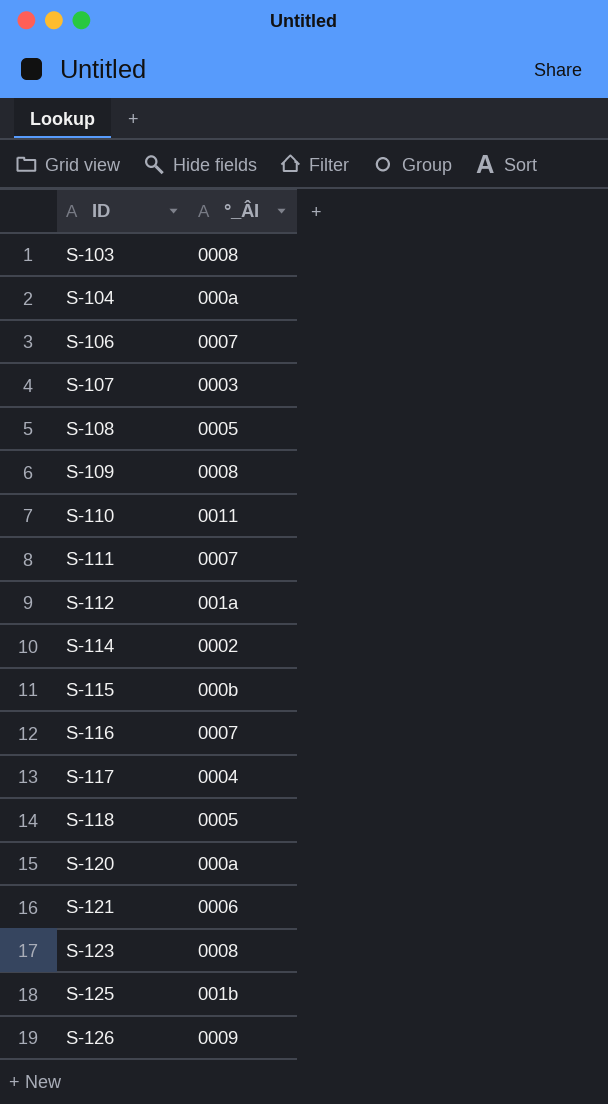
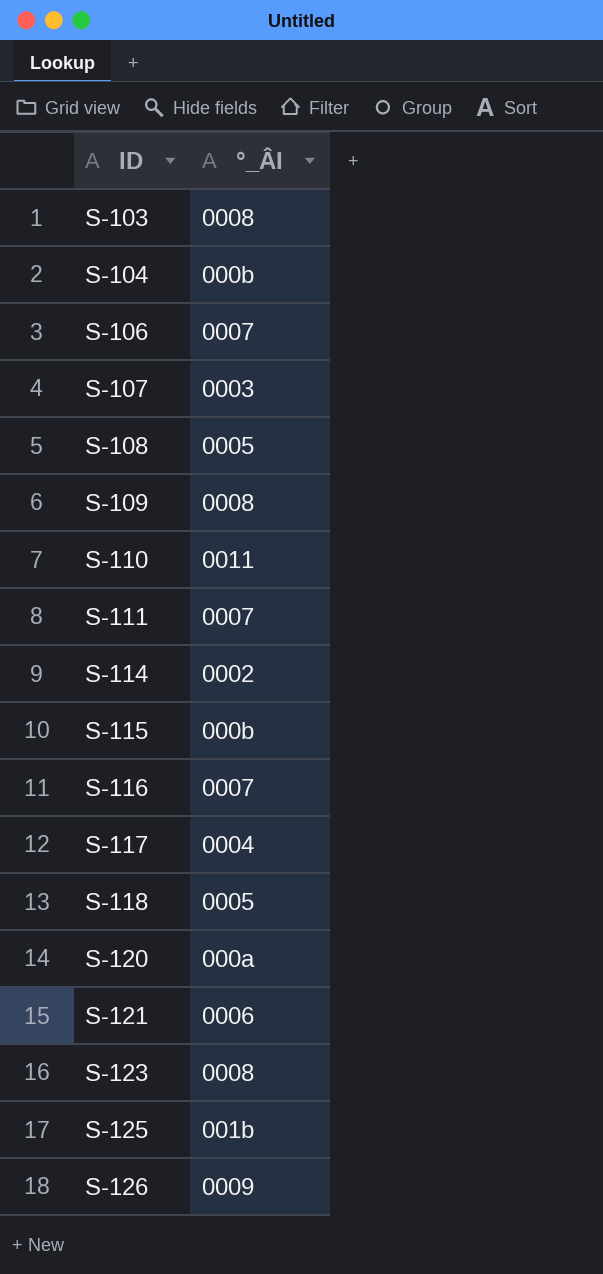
row S-112: 001a -> none
S-104 | °_ÂI: 000a -> 000b

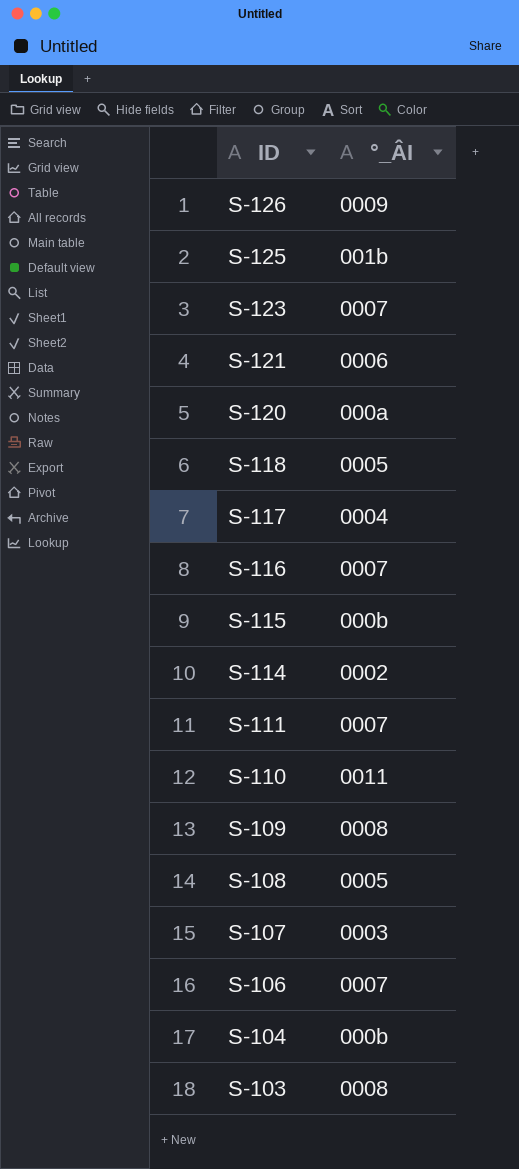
row order: ID ascending -> ID descending
S-123 | °_ÂI: 0008 -> 0007

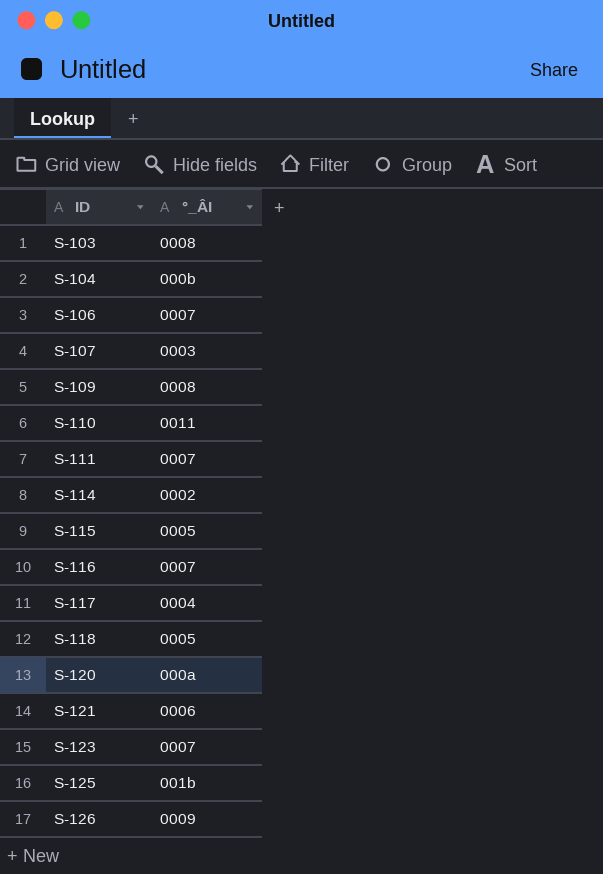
row order: ID descending -> ID ascending
row S-108: 0005 -> none
S-115 | °_ÂI: 000b -> 0005

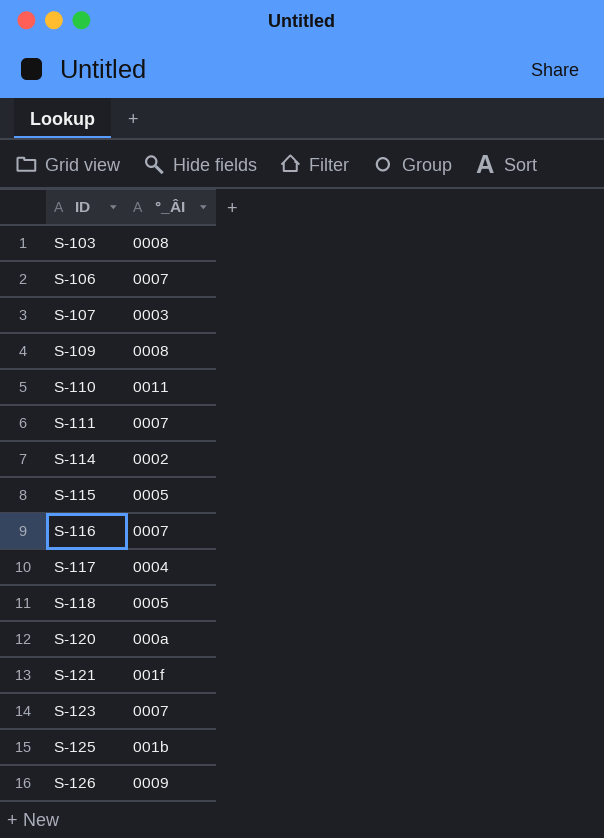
row S-104: 000b -> none
S-121 | °_ÂI: 0006 -> 001f

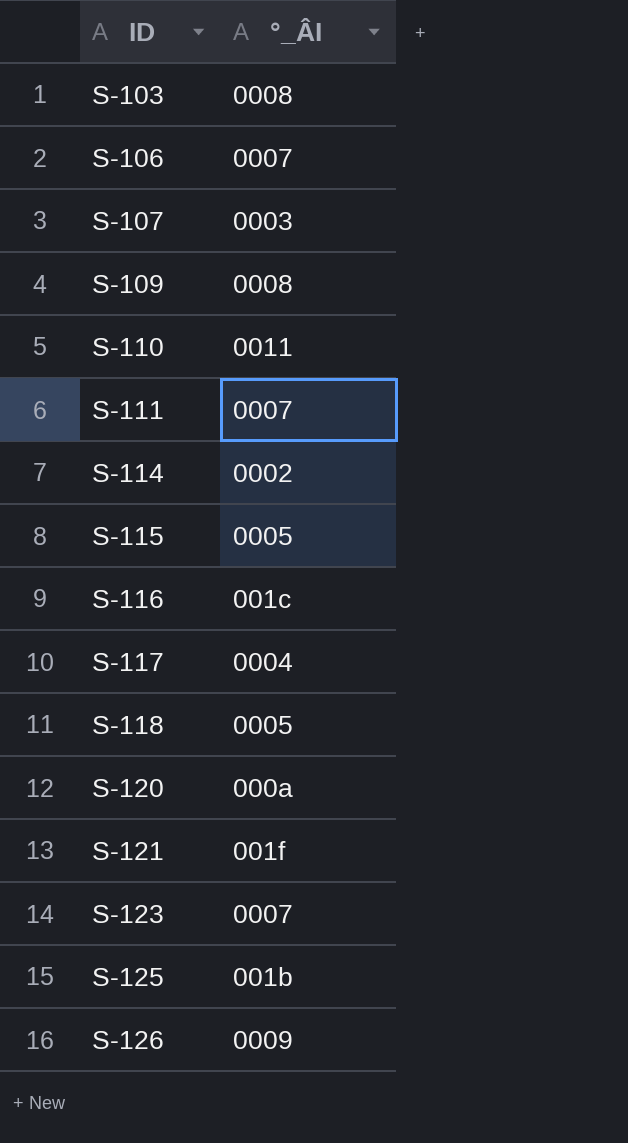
S-116 | °_ÂI: 0007 -> 001c

